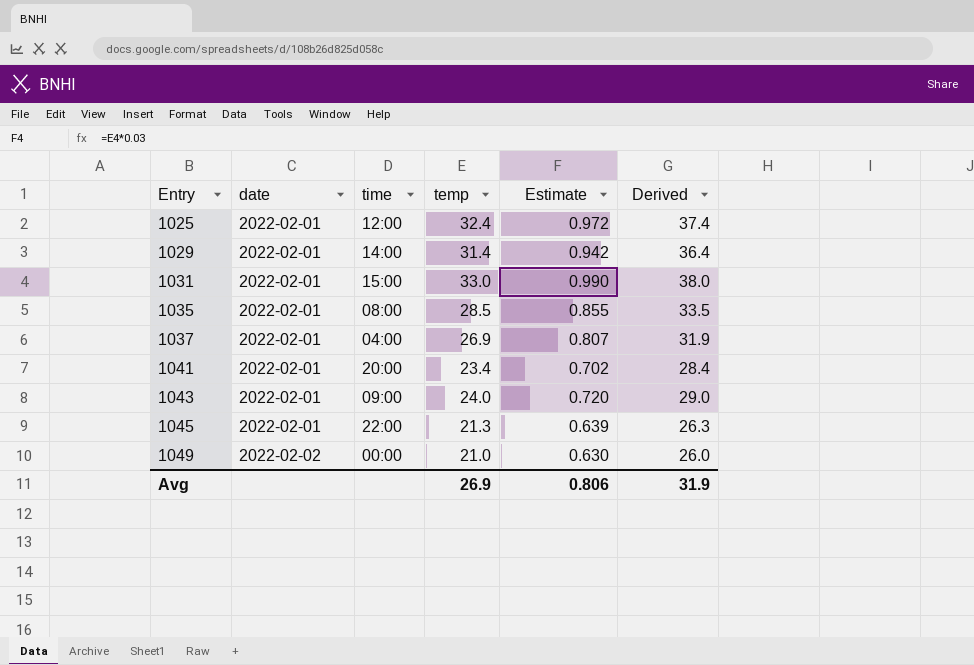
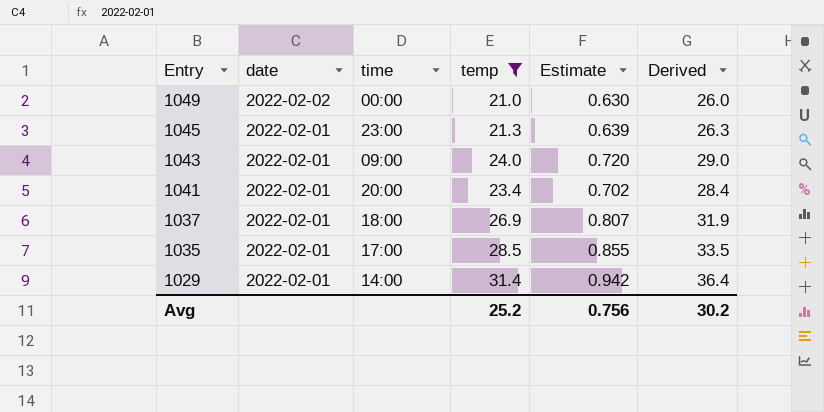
filter: none -> temp <= 31.4
row order: Entry ascending -> Entry descending
1045 | time: 22:00 -> 23:00
1037 | time: 04:00 -> 18:00
1035 | time: 08:00 -> 17:00
Avg | temp: 26.9 -> 25.2
Avg | Estimate: 0.806 -> 0.756
Avg | Derived: 31.9 -> 30.2

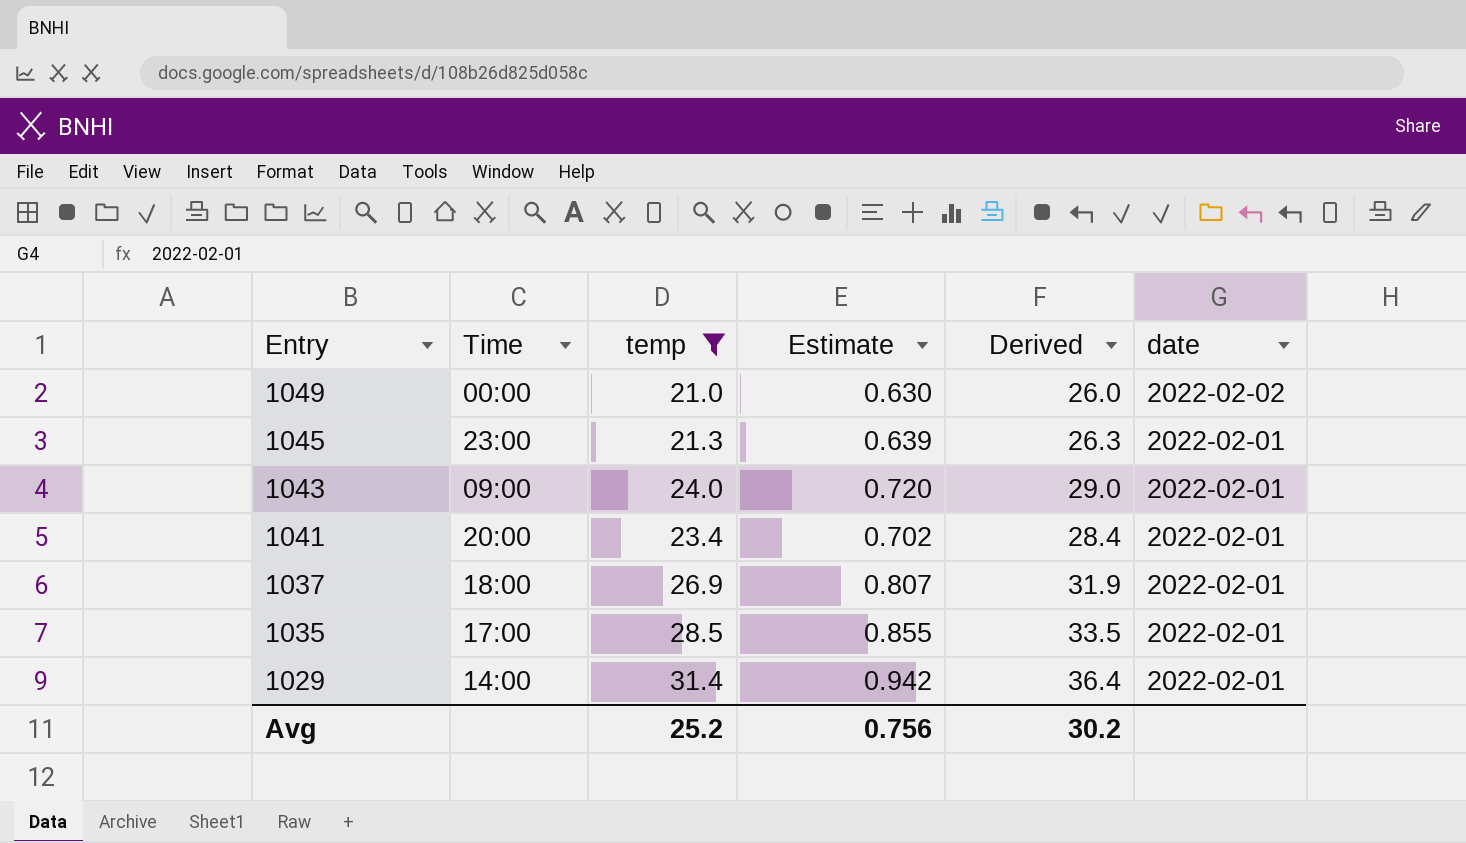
column name: time -> Time
column date | position: 2 -> 6

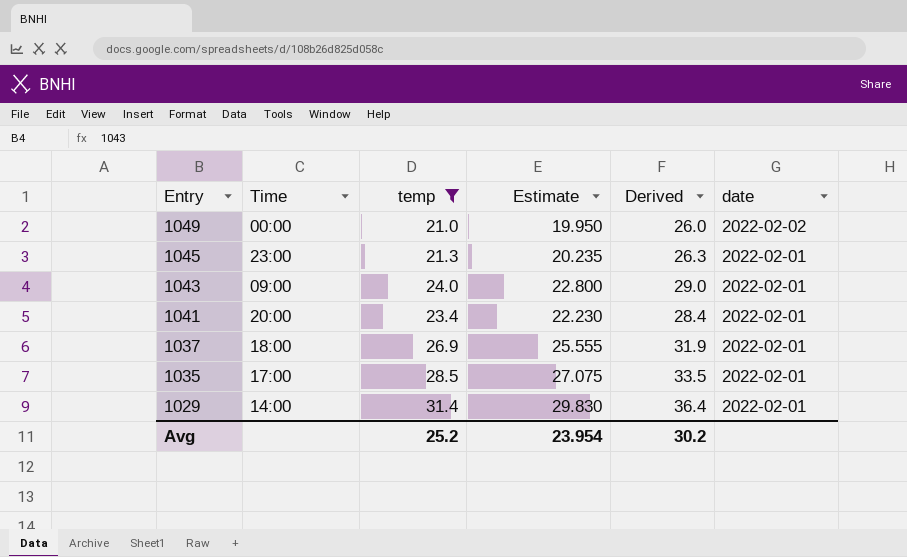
column Estimate | formula: [temp] * 0.03 -> [temp] * 0.95
Avg | Estimate: 0.756 -> 23.954

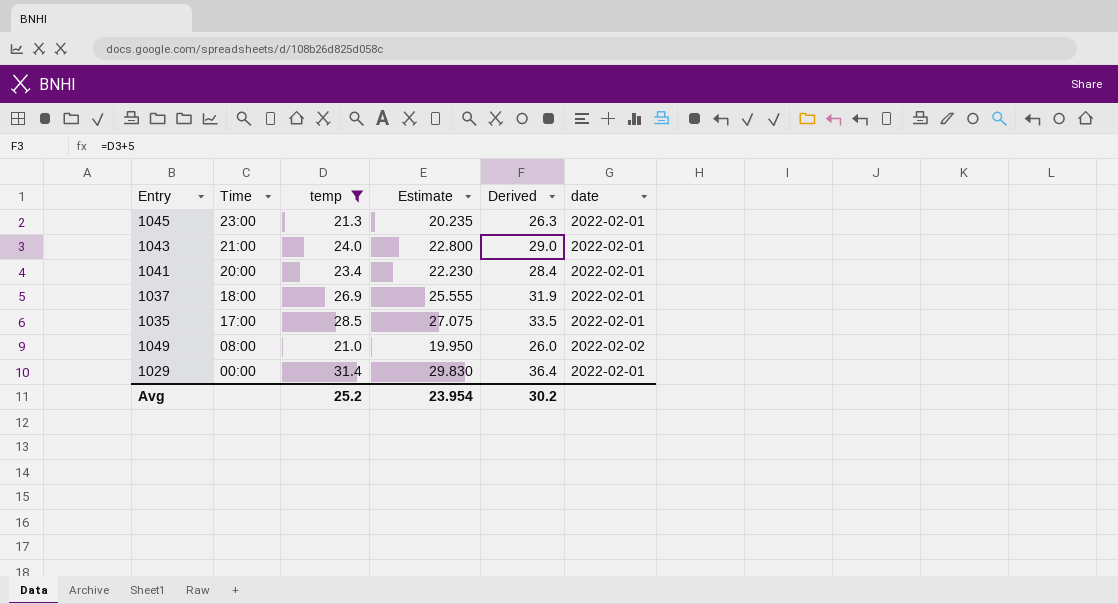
row order: Entry descending -> Time descending
1043 | Time: 09:00 -> 21:00
1049 | Time: 00:00 -> 08:00
1029 | Time: 14:00 -> 00:00

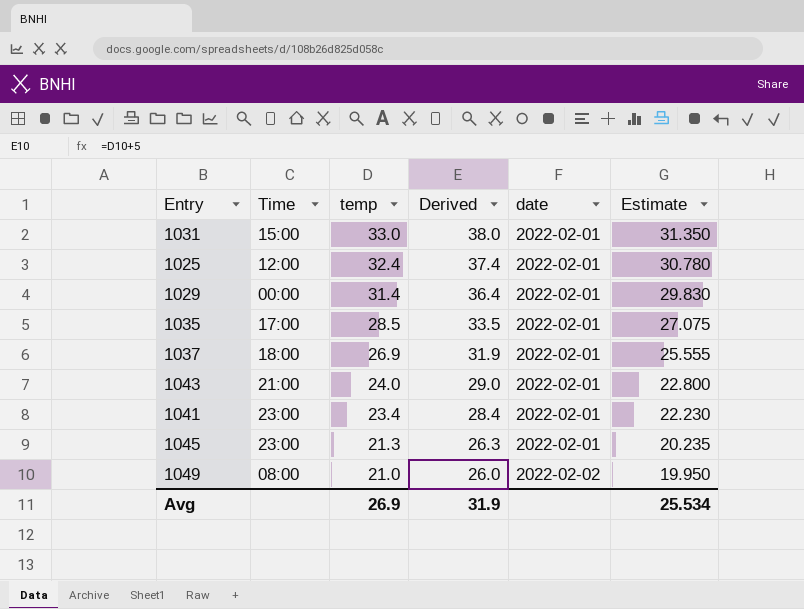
filter: temp <= 31.4 -> none
row order: Time descending -> temp descending
column Estimate | position: 4 -> 6
1041 | Time: 20:00 -> 23:00
Avg | temp: 25.2 -> 26.9
Avg | Derived: 30.2 -> 31.9
Avg | Estimate: 23.954 -> 25.534

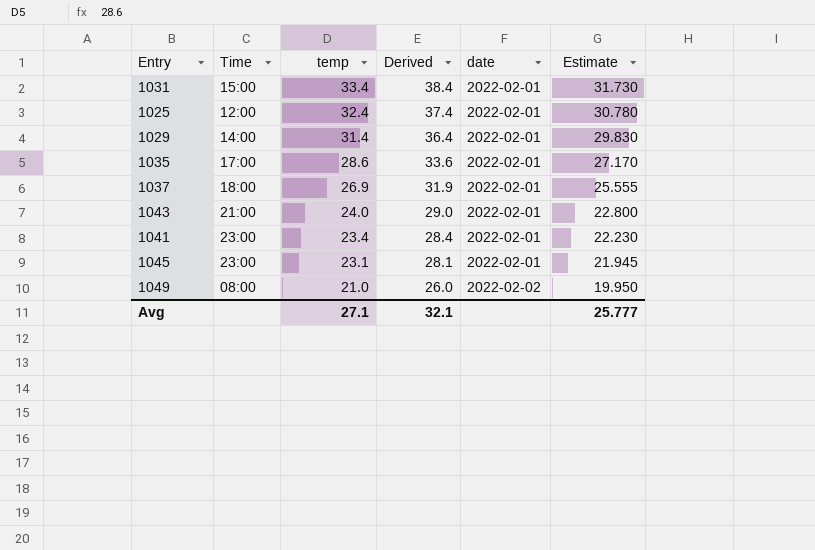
1031 | temp: 33.0 -> 33.4
1031 | Derived: 38.0 -> 38.4
1031 | Estimate: 31.350 -> 31.730
1029 | Time: 00:00 -> 14:00
1035 | temp: 28.5 -> 28.6
1035 | Derived: 33.5 -> 33.6
1035 | Estimate: 27.075 -> 27.170
1045 | temp: 21.3 -> 23.1
1045 | Derived: 26.3 -> 28.1
1045 | Estimate: 20.235 -> 21.945
Avg | temp: 26.9 -> 27.1
Avg | Derived: 31.9 -> 32.1
Avg | Estimate: 25.534 -> 25.777

